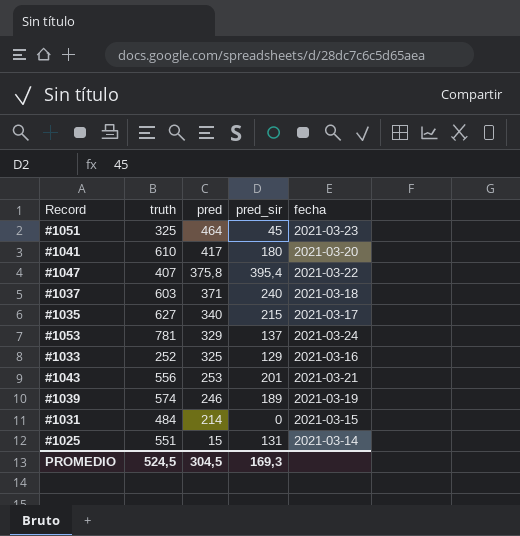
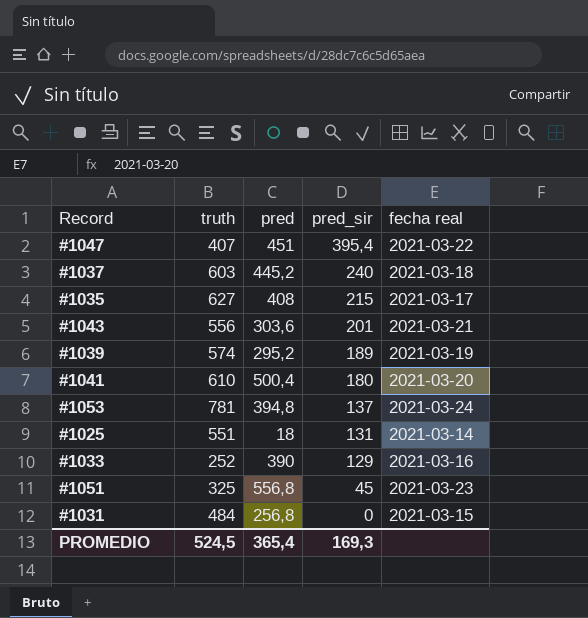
row order: pred descending -> pred_sir descending
column name: fecha -> fecha real
#1047 | pred: 375,8 -> 451
#1037 | pred: 371 -> 445,2
#1035 | pred: 340 -> 408
#1043 | pred: 253 -> 303,6
#1039 | pred: 246 -> 295,2
#1041 | pred: 417 -> 500,4
#1053 | pred: 329 -> 394,8
#1025 | pred: 15 -> 18
#1033 | pred: 325 -> 390
#1051 | pred: 464 -> 556,8
#1031 | pred: 214 -> 256,8
PROMEDIO | pred: 304,5 -> 365,4

